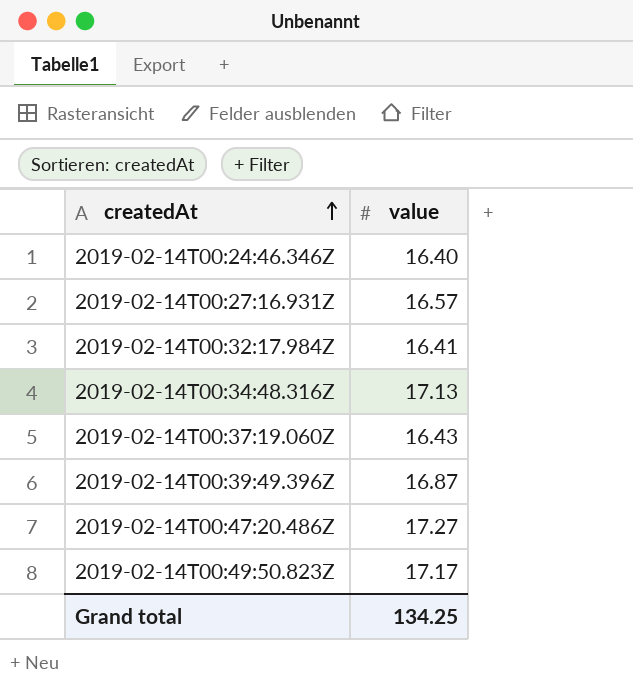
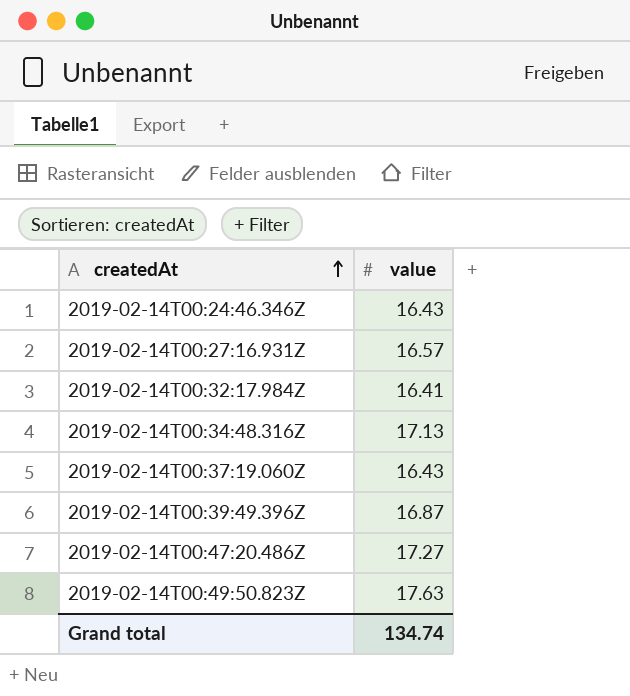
2019-02-14T00:24:46.346Z | value: 16.40 -> 16.43
2019-02-14T00:49:50.823Z | value: 17.17 -> 17.63
Grand total | value: 134.25 -> 134.74

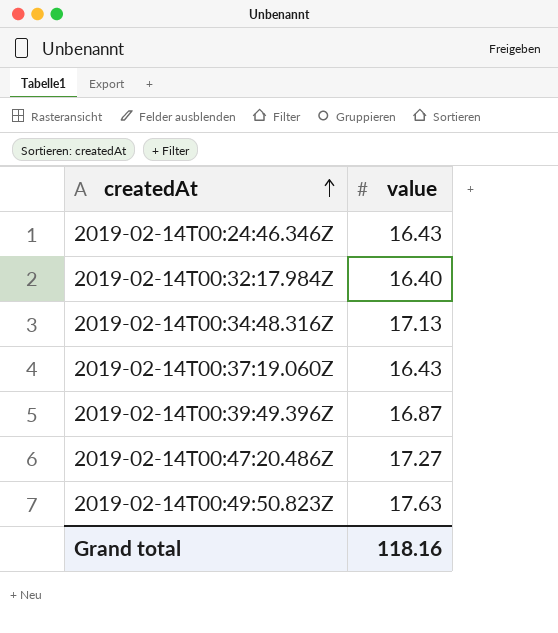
row 2019-02-14T00:27:16.931Z: 16.57 -> none
2019-02-14T00:32:17.984Z | value: 16.41 -> 16.40
Grand total | value: 134.74 -> 118.16

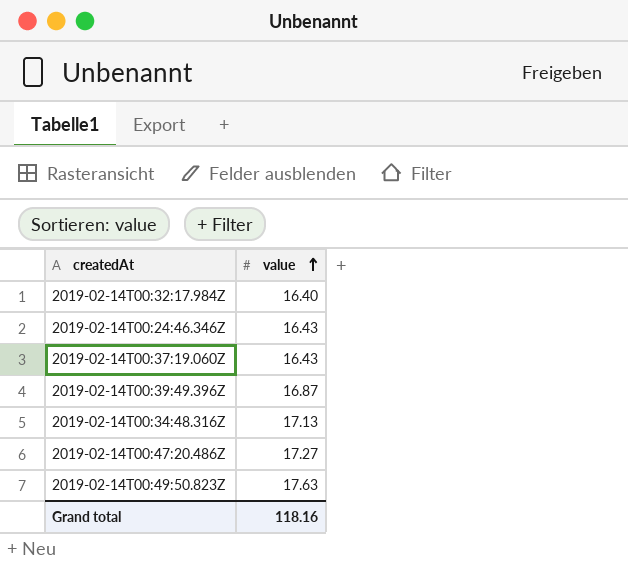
row order: createdAt ascending -> value ascending

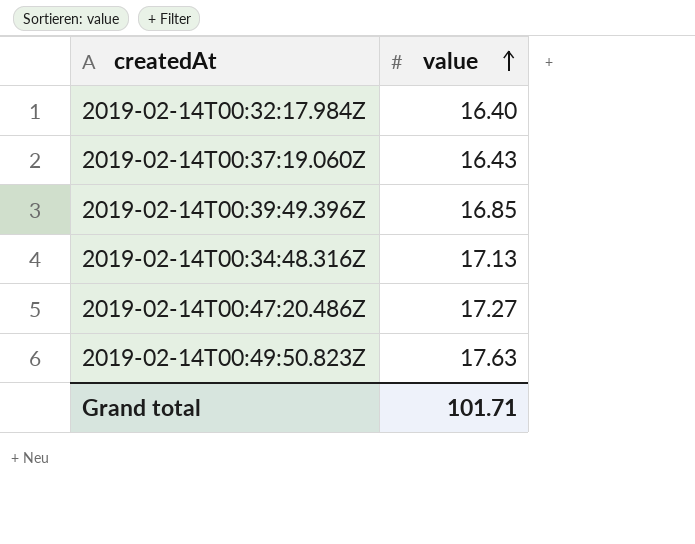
row 2019-02-14T00:24:46.346Z: 16.43 -> none
2019-02-14T00:39:49.396Z | value: 16.87 -> 16.85
Grand total | value: 118.16 -> 101.71

